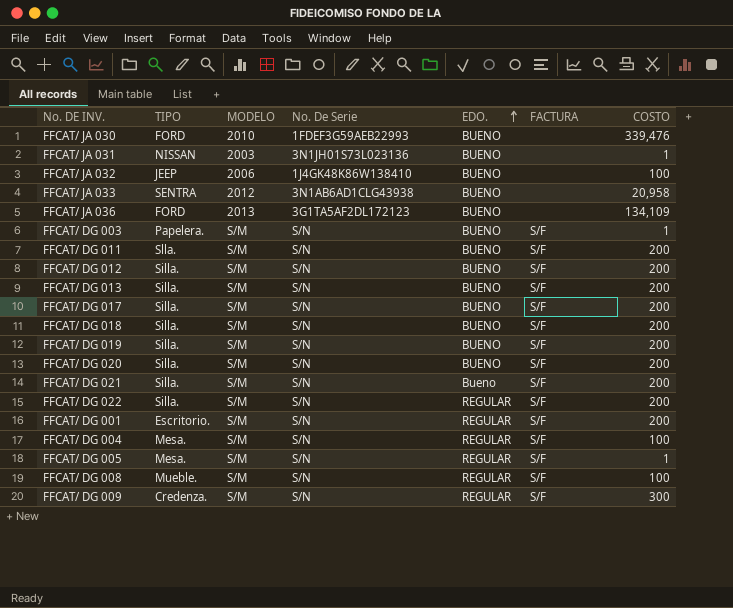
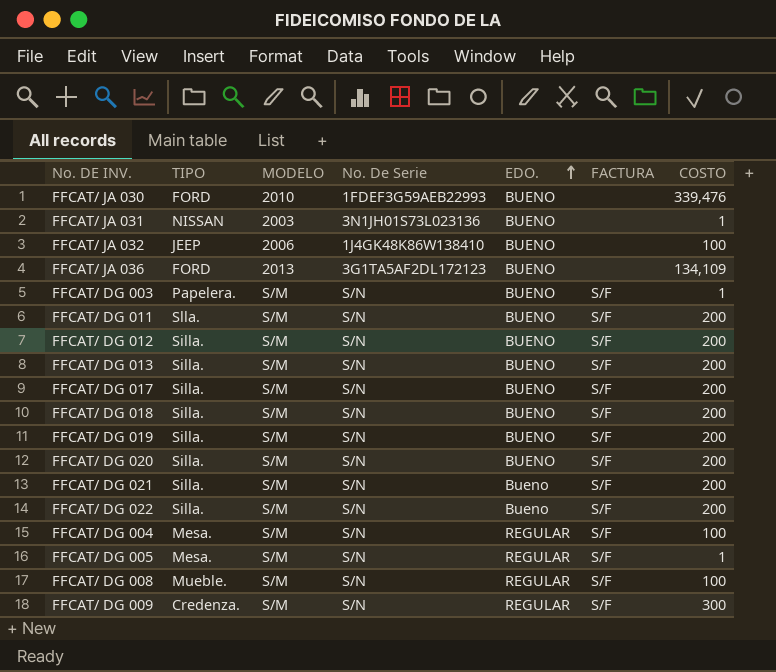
row FFCAT/ JA 033: SENTRA | 2012 | 3N1AB6AD1CLG43938 | BUENO | none | 20,958 -> none
row FFCAT/ DG 001: Escritorio. | S/M | S/N | REGULAR | S/F | 200 -> none
FFCAT/ DG 022 | EDO.: REGULAR -> Bueno

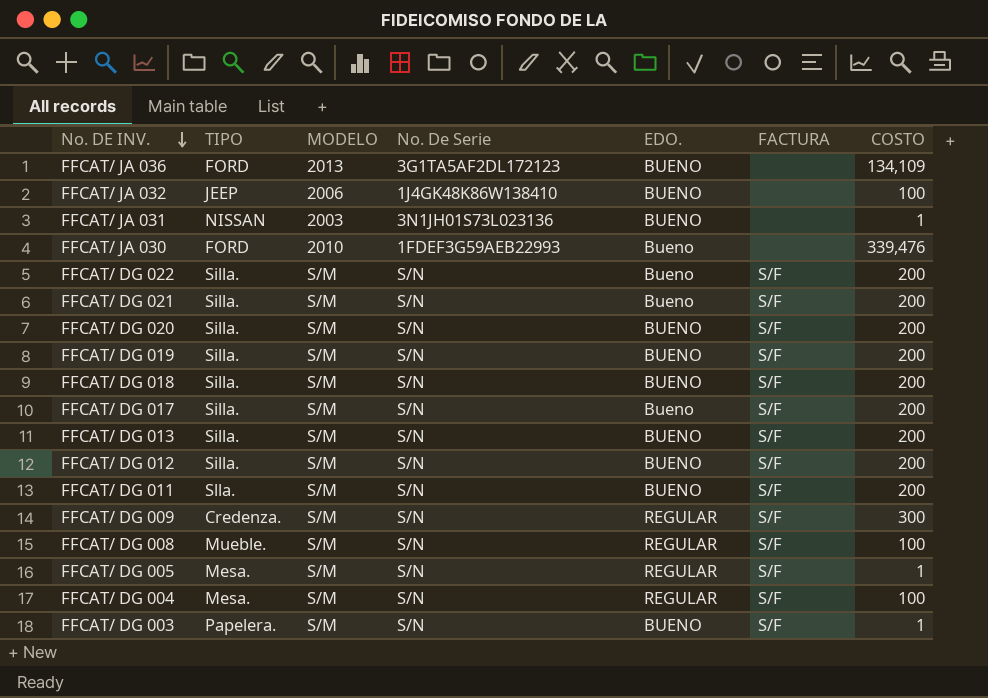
row order: EDO. ascending -> No. DE INV. descending
FFCAT/ JA 030 | EDO.: BUENO -> Bueno
FFCAT/ DG 017 | EDO.: BUENO -> Bueno

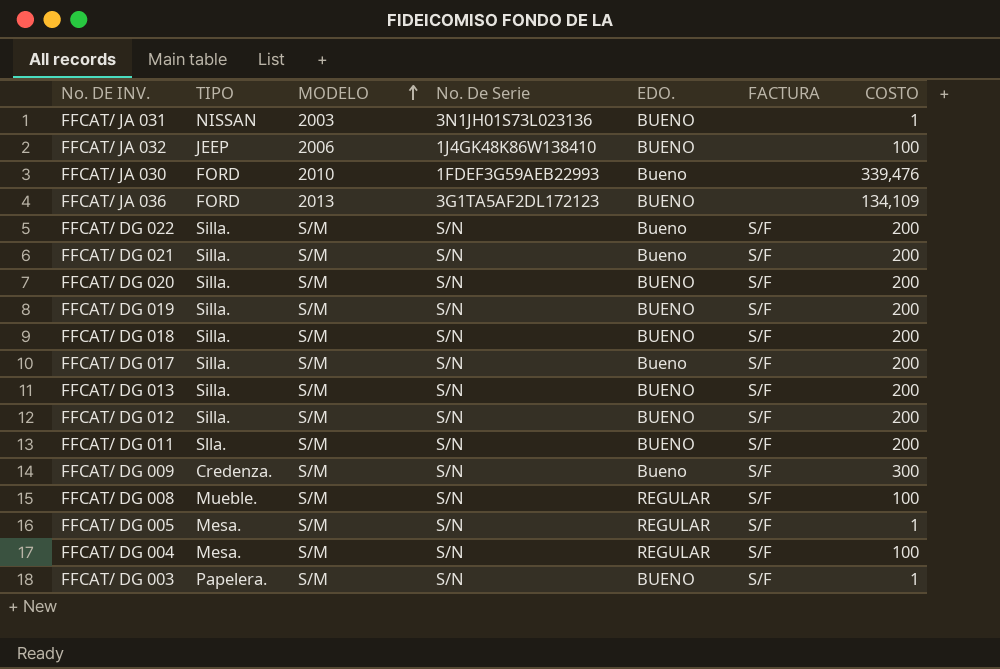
row order: No. DE INV. descending -> MODELO ascending
FFCAT/ DG 009 | EDO.: REGULAR -> Bueno

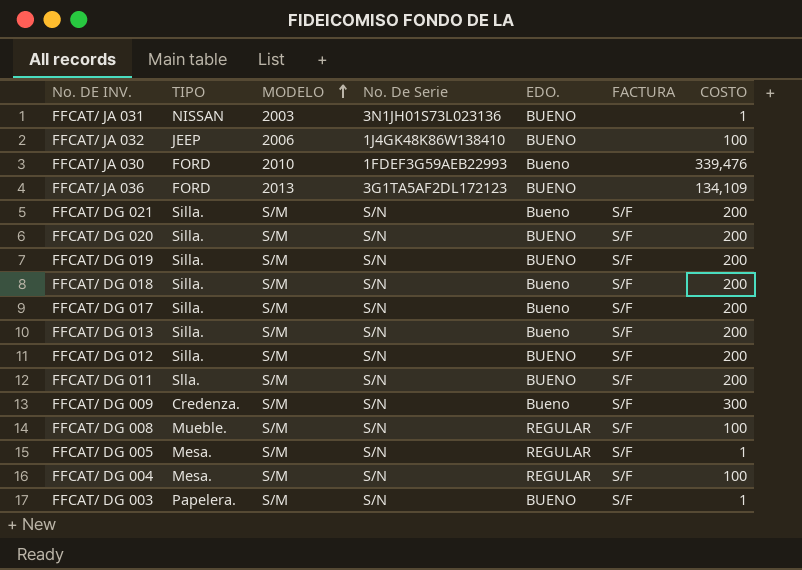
row FFCAT/ DG 022: Silla. | S/M | S/N | Bueno | S/F | 200 -> none
FFCAT/ DG 018 | EDO.: BUENO -> Bueno
FFCAT/ DG 013 | EDO.: BUENO -> Bueno

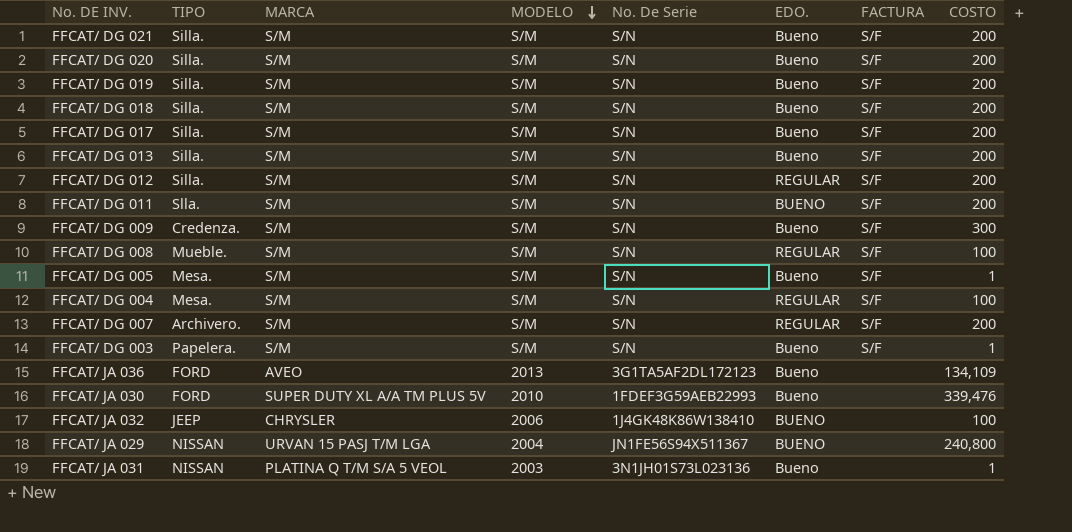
row order: MODELO ascending -> MODELO descending
column MARCA | position: none -> 3
FFCAT/ DG 020 | EDO.: BUENO -> Bueno
FFCAT/ DG 019 | EDO.: BUENO -> Bueno
FFCAT/ DG 012 | EDO.: BUENO -> REGULAR
FFCAT/ DG 005 | EDO.: REGULAR -> Bueno
row FFCAT/ DG 007: none -> Archivero. | S/M | S/M | S/N | REGULAR | S/F | 200
FFCAT/ DG 003 | EDO.: BUENO -> Bueno
FFCAT/ JA 036 | EDO.: BUENO -> Bueno
row FFCAT/ JA 029: none -> NISSAN | URVAN 15 PASJ T/M LGA | 2004 | JN1FE56S94X511367 | BUENO | none | 240,800
FFCAT/ JA 031 | EDO.: BUENO -> Bueno

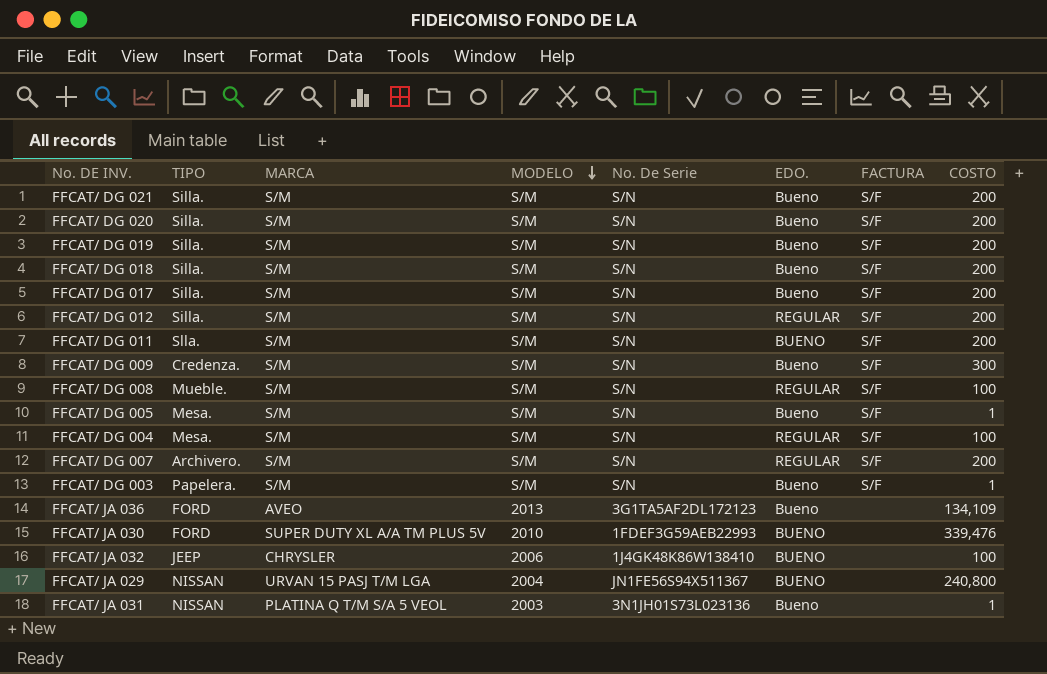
row FFCAT/ DG 013: Silla. | S/M | S/M | S/N | Bueno | S/F | 200 -> none
FFCAT/ JA 030 | EDO.: Bueno -> BUENO

